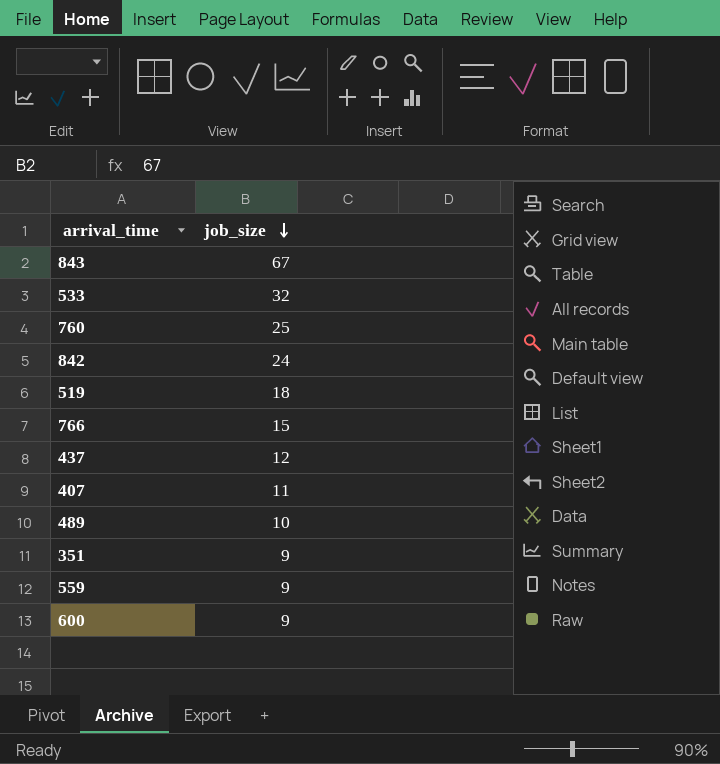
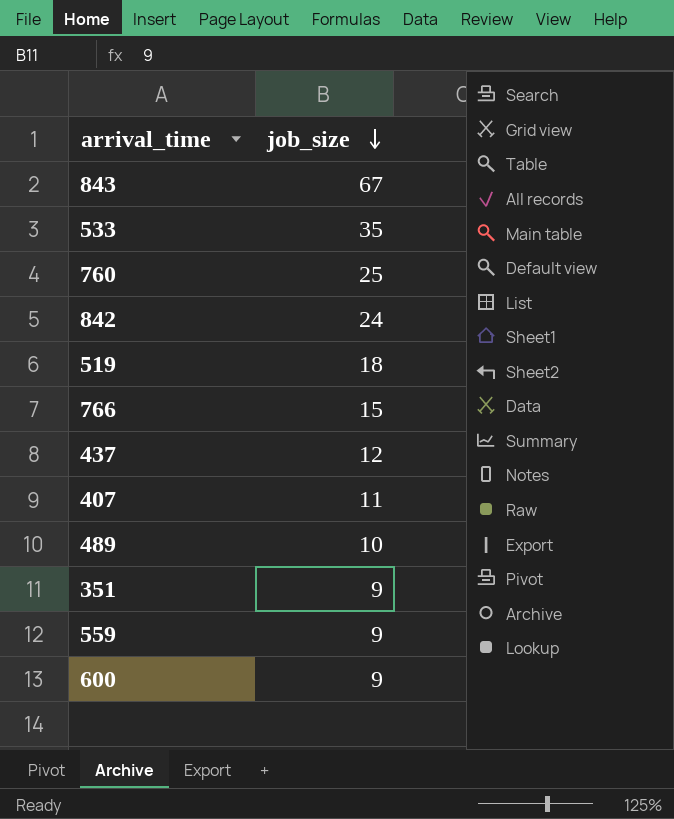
533 | job_size: 32 -> 35

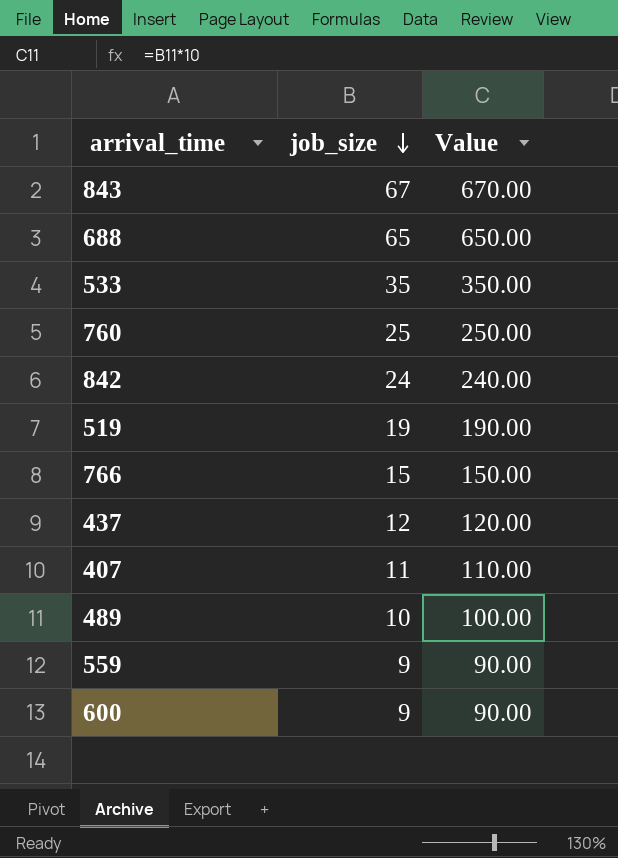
column Value | formula: none -> [job_size] * 10
row 351: 9 -> none
row 688: none -> 65 | 650.00
519 | job_size: 18 -> 19

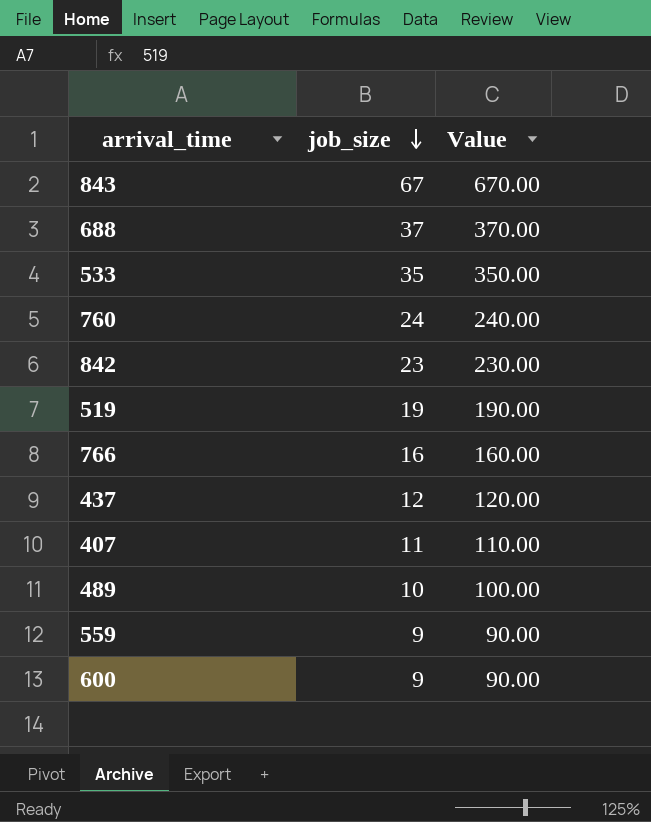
688 | job_size: 65 -> 37
688 | Value: 650.00 -> 370.00
760 | job_size: 25 -> 24
760 | Value: 250.00 -> 240.00
842 | job_size: 24 -> 23
842 | Value: 240.00 -> 230.00
766 | job_size: 15 -> 16
766 | Value: 150.00 -> 160.00

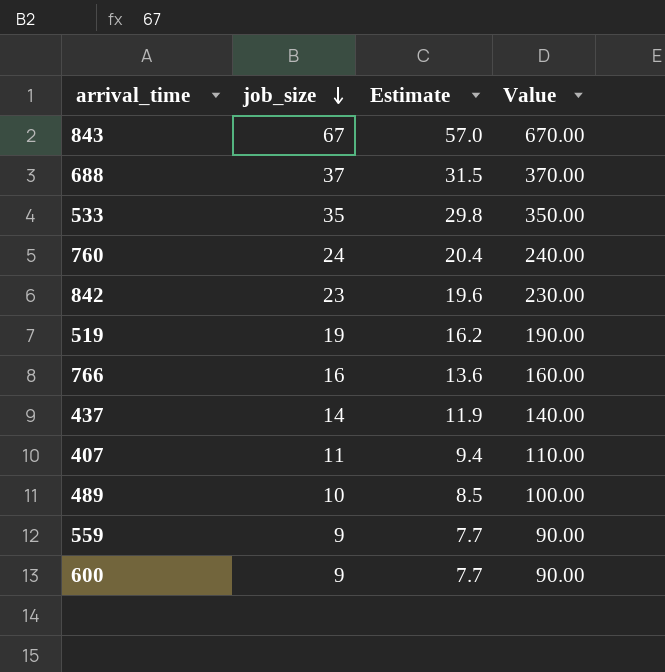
column Estimate | formula: none -> [job_size] * 0.85
437 | job_size: 12 -> 14
437 | Value: 120.00 -> 140.00

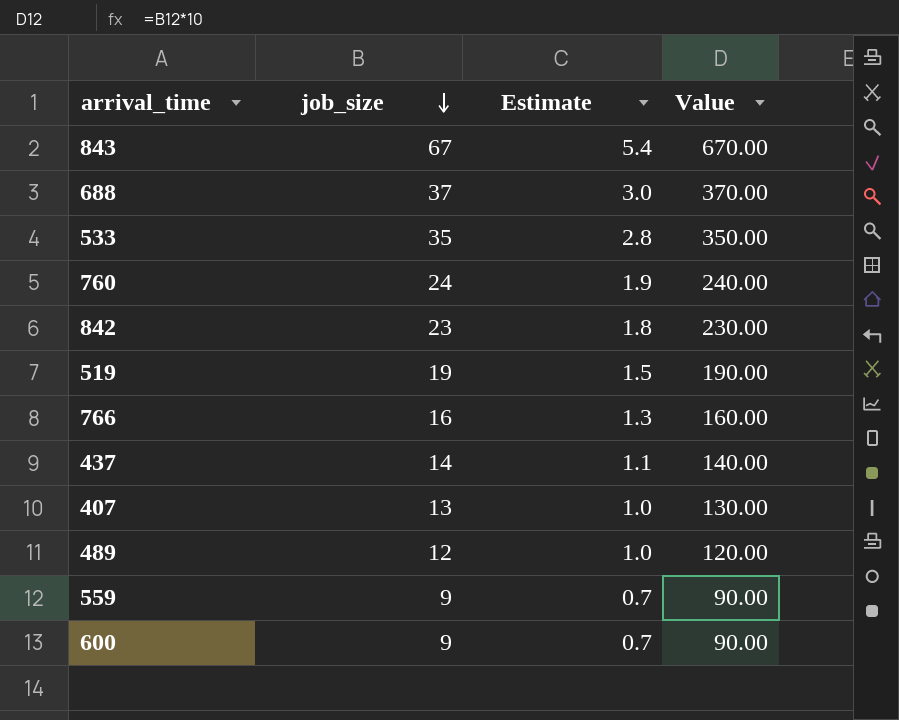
column Estimate | formula: [job_size] * 0.85 -> [job_size] * 0.08
407 | job_size: 11 -> 13
407 | Value: 110.00 -> 130.00
489 | job_size: 10 -> 12
489 | Value: 100.00 -> 120.00

